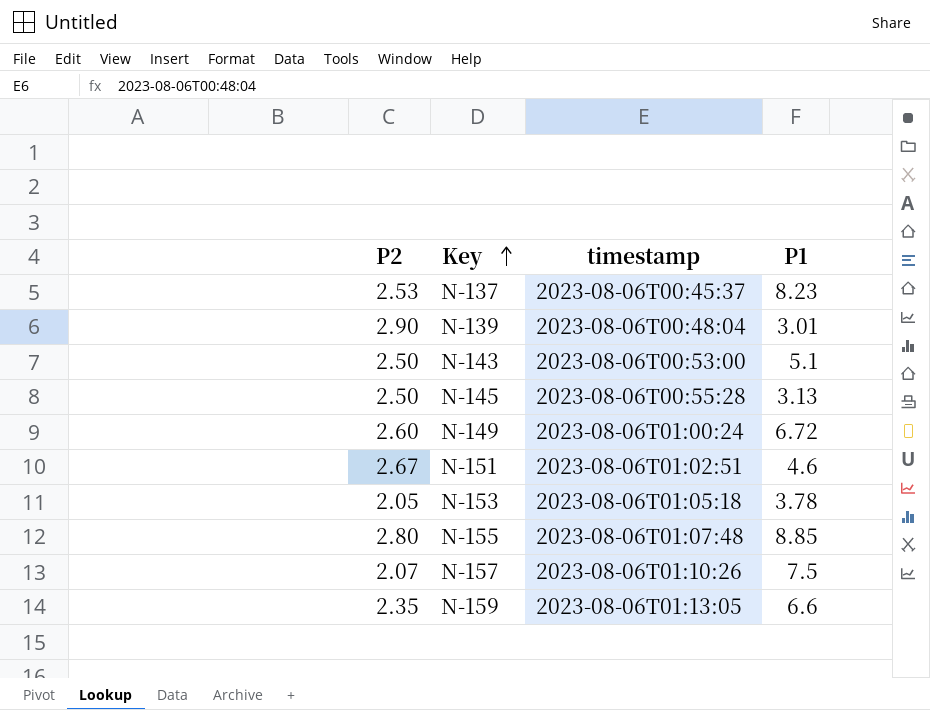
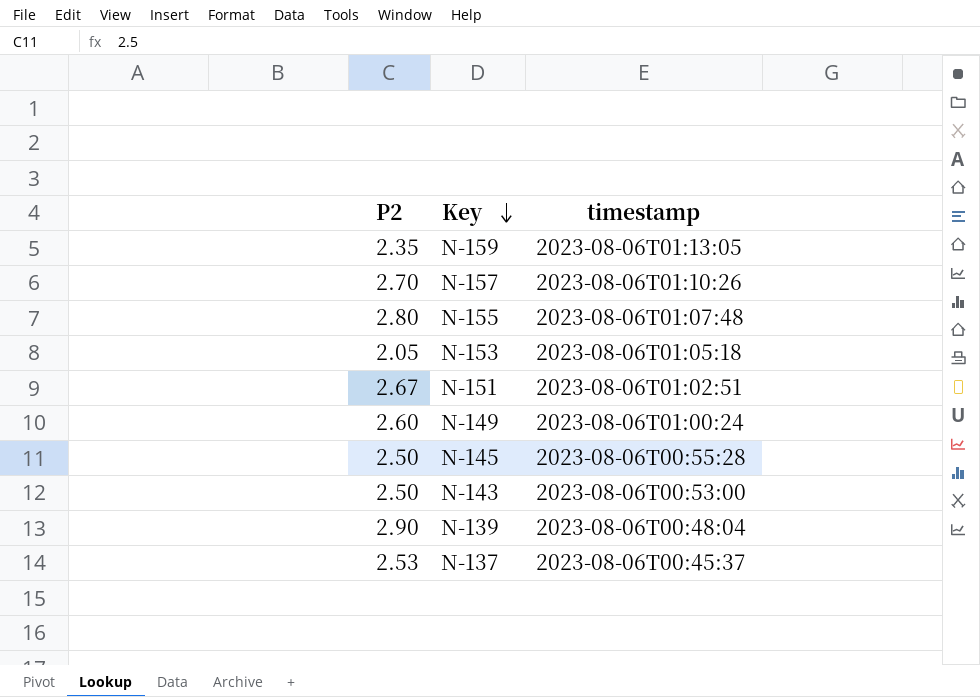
row order: Key ascending -> Key descending
column P1 | position: 4 -> none
N-157 | P2: 2.07 -> 2.70

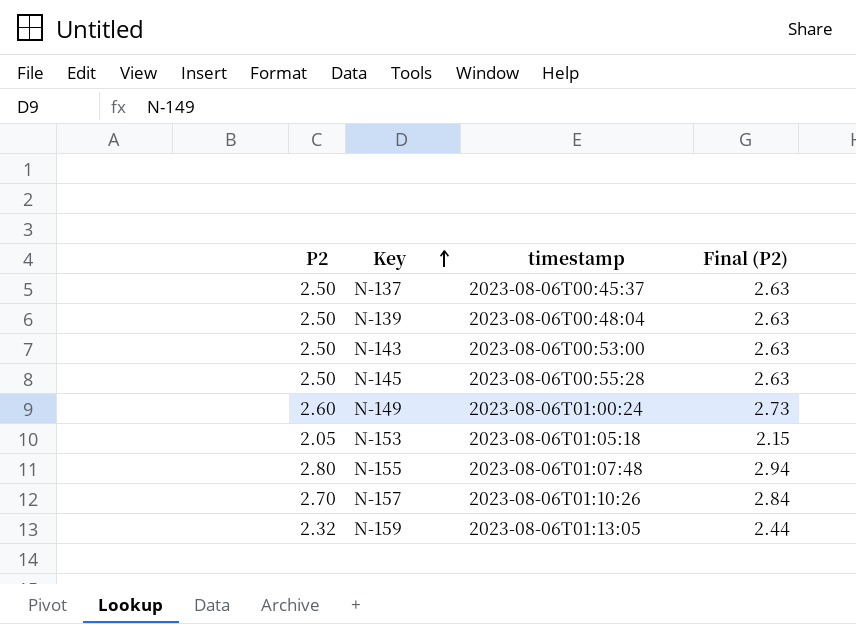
row order: Key descending -> Key ascending
column Final (P2) | formula: none -> [P2] * 1.05
row N-151: 2.67 | 2023-08-06T01:02:51 -> none
N-137 | P2: 2.53 -> 2.50
N-139 | P2: 2.90 -> 2.50
N-159 | P2: 2.35 -> 2.32

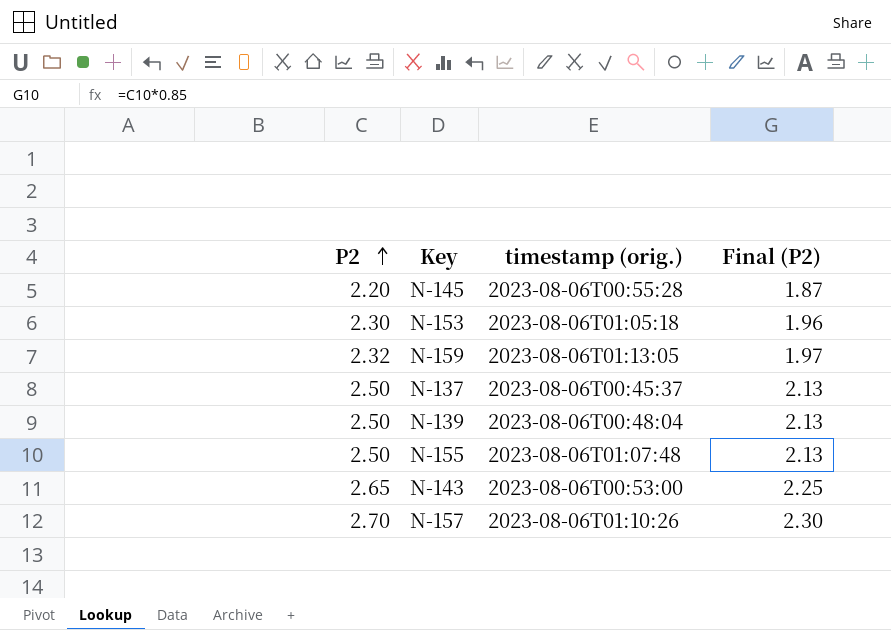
row order: Key ascending -> P2 ascending
column name: timestamp -> timestamp (orig.)
column Final (P2) | formula: [P2] * 1.05 -> [P2] * 0.85
row N-149: 2.60 | 2023-08-06T01:00:24 | 2.73 -> none
N-145 | P2: 2.50 -> 2.20
N-153 | P2: 2.05 -> 2.30
N-155 | P2: 2.80 -> 2.50
N-143 | P2: 2.50 -> 2.65

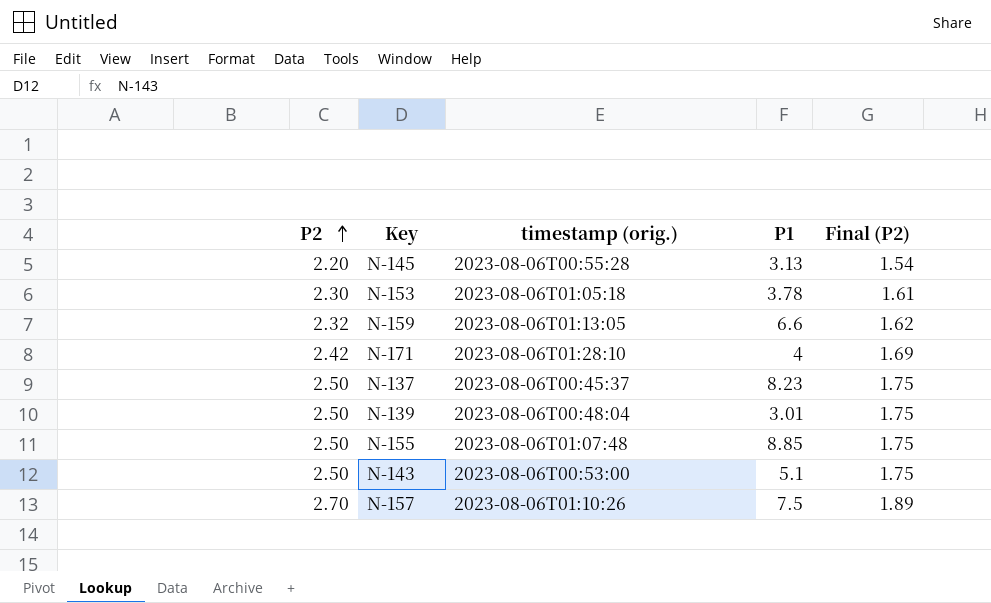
column P1 | position: none -> 4
column Final (P2) | formula: [P2] * 0.85 -> [P2] * 0.7
row N-171: none -> 2.42 | 2023-08-06T01:28:10 | 4 | 1.69
N-143 | P2: 2.65 -> 2.50

